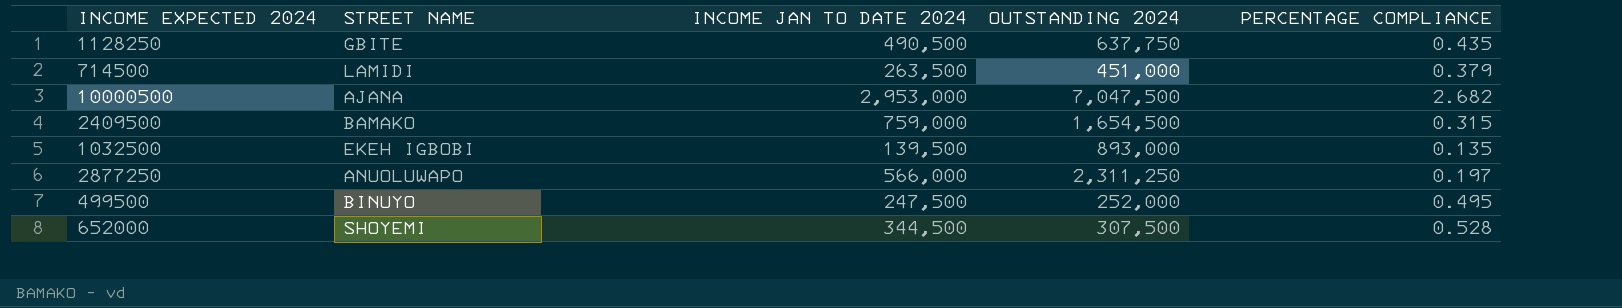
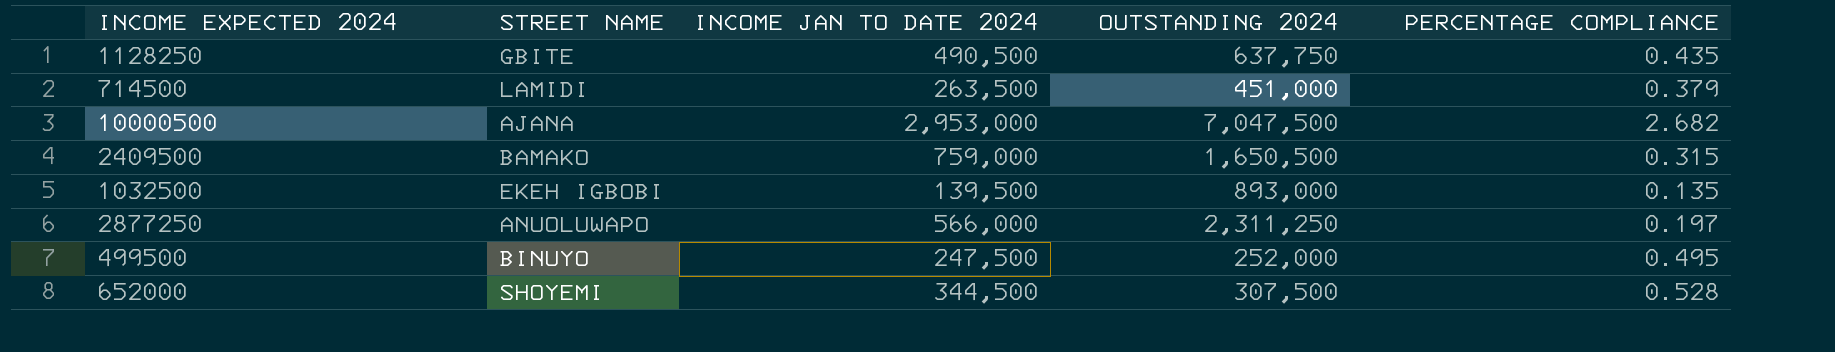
2409500 | OUTSTANDING 2024: 1,654,500 -> 1,650,500

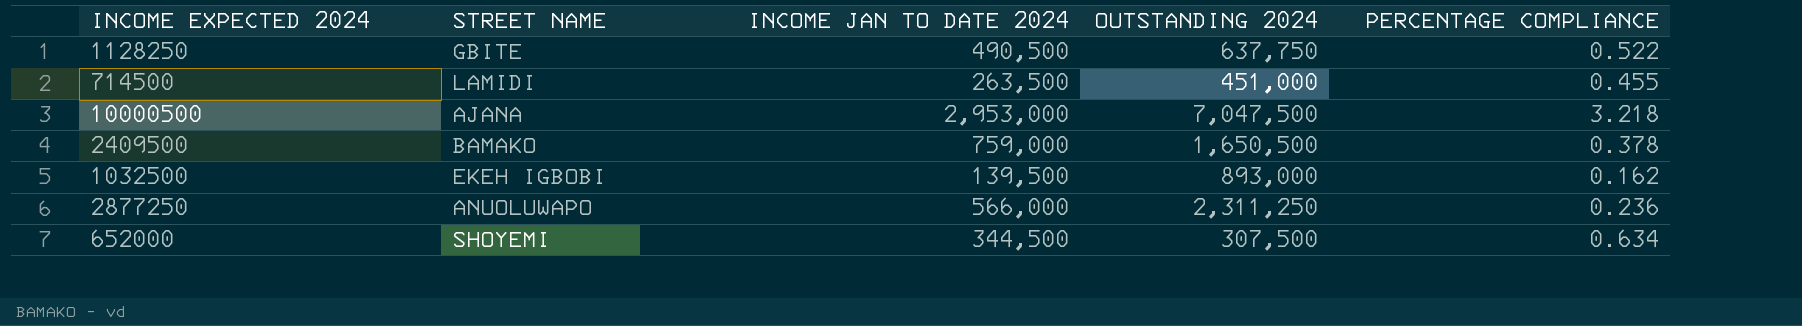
row 499500: BINUYO | 247,500 | 252,000 | 0.495 -> none
1128250 | PERCENTAGE COMPLIANCE: 0.435 -> 0.522
714500 | PERCENTAGE COMPLIANCE: 0.379 -> 0.455
10000500 | PERCENTAGE COMPLIANCE: 2.682 -> 3.218
2409500 | PERCENTAGE COMPLIANCE: 0.315 -> 0.378
1032500 | PERCENTAGE COMPLIANCE: 0.135 -> 0.162
2877250 | PERCENTAGE COMPLIANCE: 0.197 -> 0.236
652000 | PERCENTAGE COMPLIANCE: 0.528 -> 0.634

